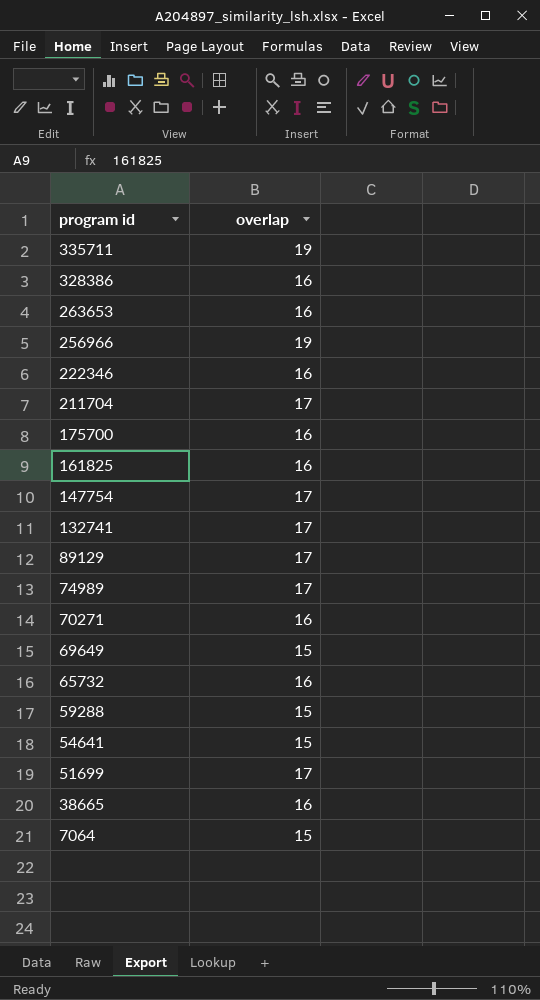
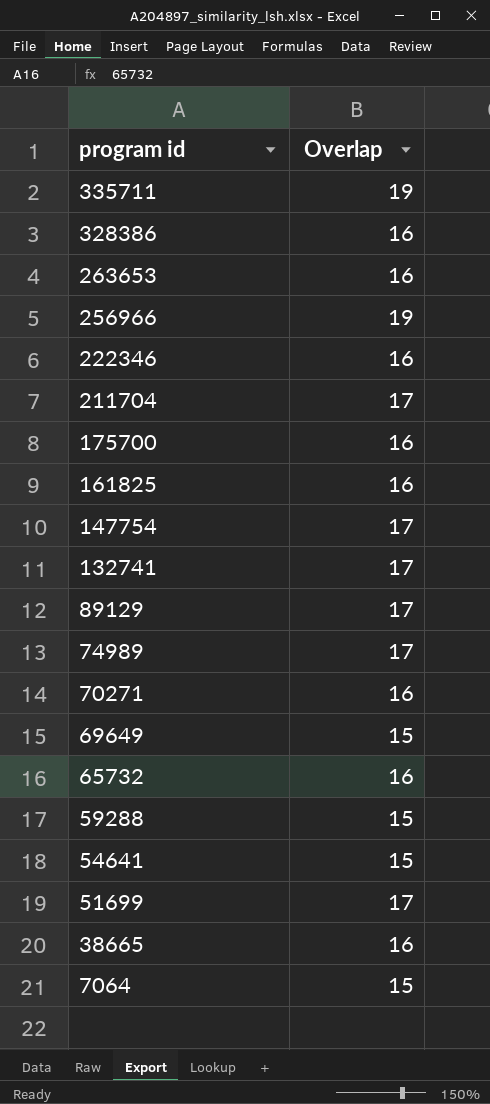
column name: overlap -> Overlap

